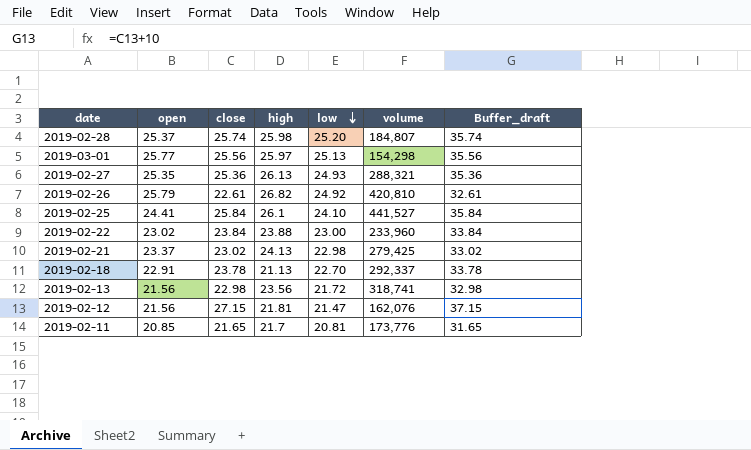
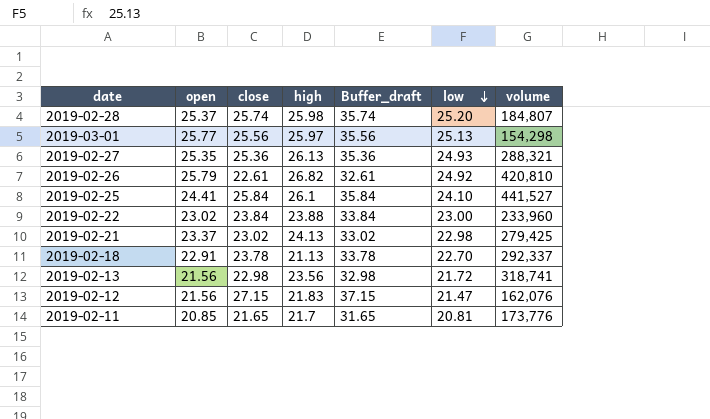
column Buffer_draft | position: 7 -> 5
2019-02-12 | high: 21.81 -> 21.83

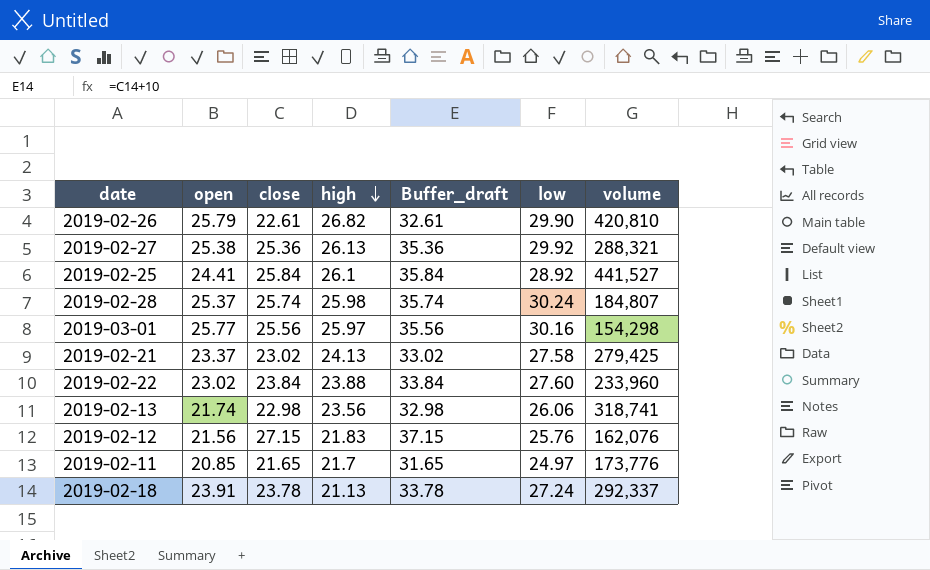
row order: low descending -> high descending
2019-02-26 | low: 24.92 -> 29.90
2019-02-27 | open: 25.35 -> 25.38
2019-02-27 | low: 24.93 -> 29.92
2019-02-25 | low: 24.10 -> 28.92
2019-02-28 | low: 25.20 -> 30.24
2019-03-01 | low: 25.13 -> 30.16
2019-02-21 | low: 22.98 -> 27.58
2019-02-22 | low: 23.00 -> 27.60
2019-02-13 | open: 21.56 -> 21.74
2019-02-13 | low: 21.72 -> 26.06
2019-02-12 | low: 21.47 -> 25.76
2019-02-11 | low: 20.81 -> 24.97
2019-02-18 | open: 22.91 -> 23.91
2019-02-18 | low: 22.70 -> 27.24

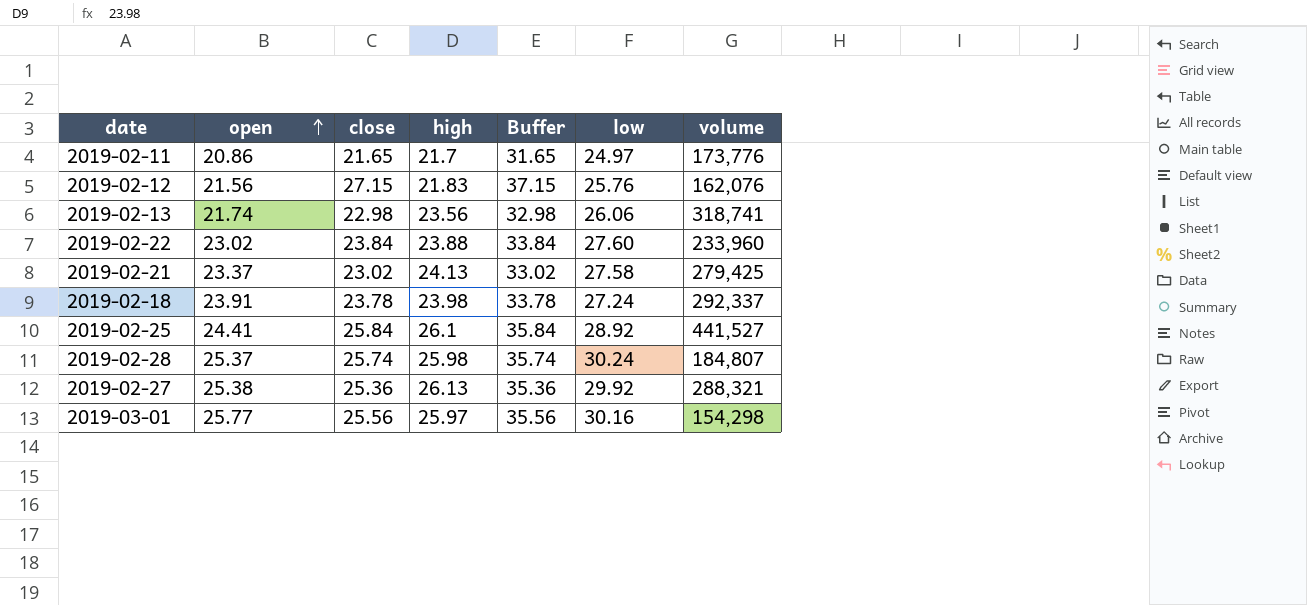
row order: high descending -> open ascending
column name: Buffer_draft -> Buffer
row 2019-02-26: 25.79 | 22.61 | 26.82 | 32.61 | 29.90 | 420,810 -> none
2019-02-11 | open: 20.85 -> 20.86
2019-02-18 | high: 21.13 -> 23.98

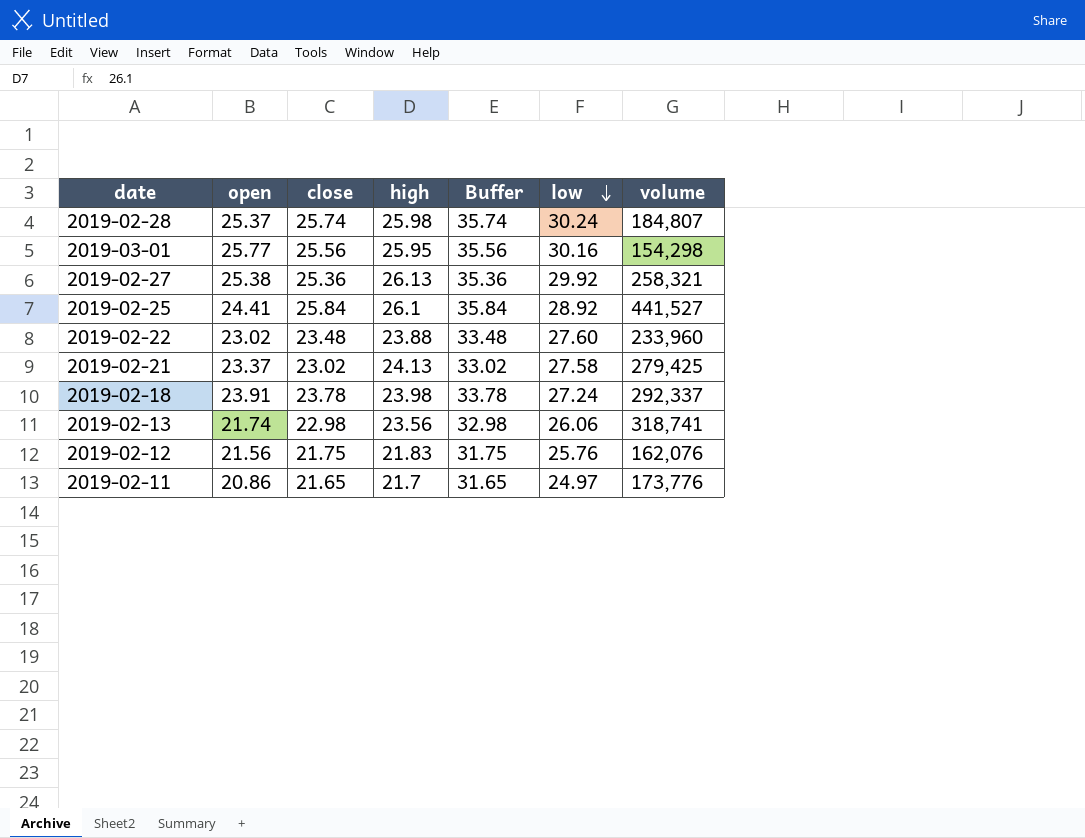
row order: open ascending -> low descending
2019-03-01 | high: 25.97 -> 25.95
2019-02-27 | volume: 288,321 -> 258,321
2019-02-22 | close: 23.84 -> 23.48
2019-02-22 | Buffer: 33.84 -> 33.48
2019-02-12 | close: 27.15 -> 21.75
2019-02-12 | Buffer: 37.15 -> 31.75

